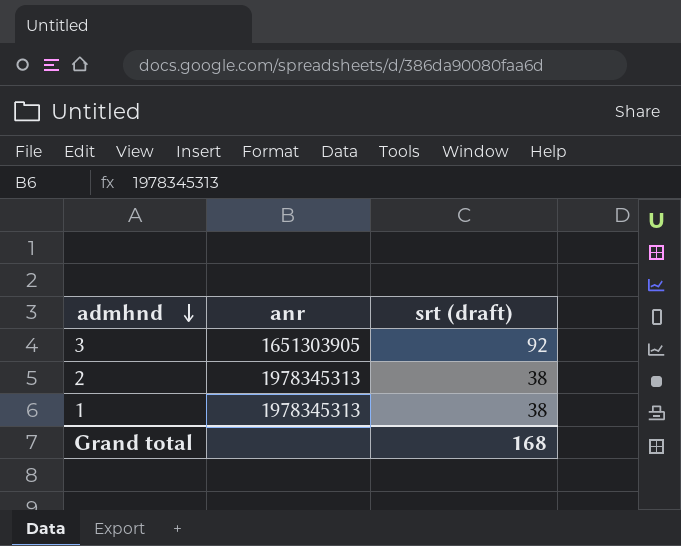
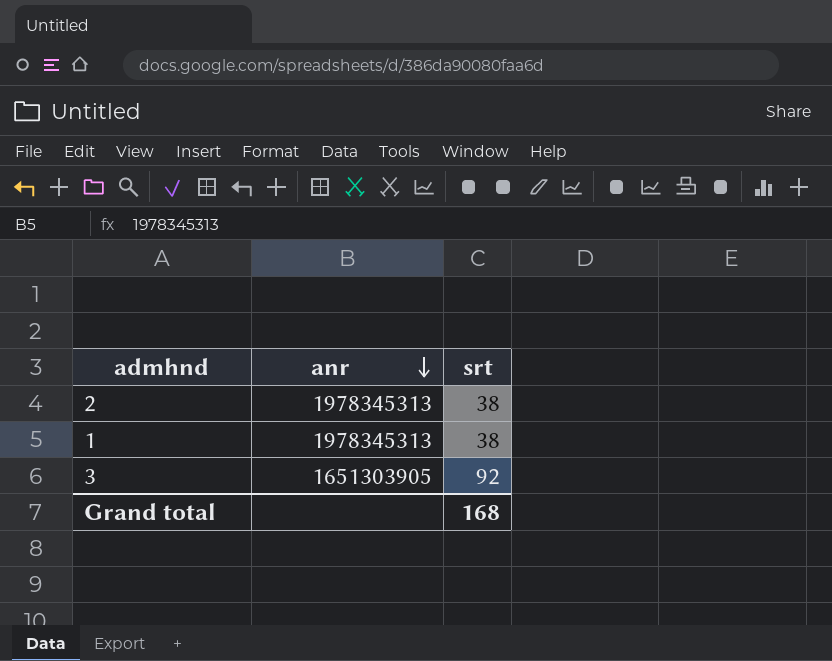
row order: admhnd descending -> anr descending
column name: srt (draft) -> srt

